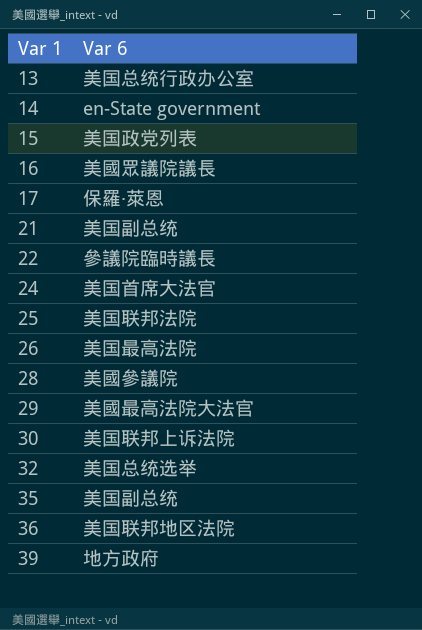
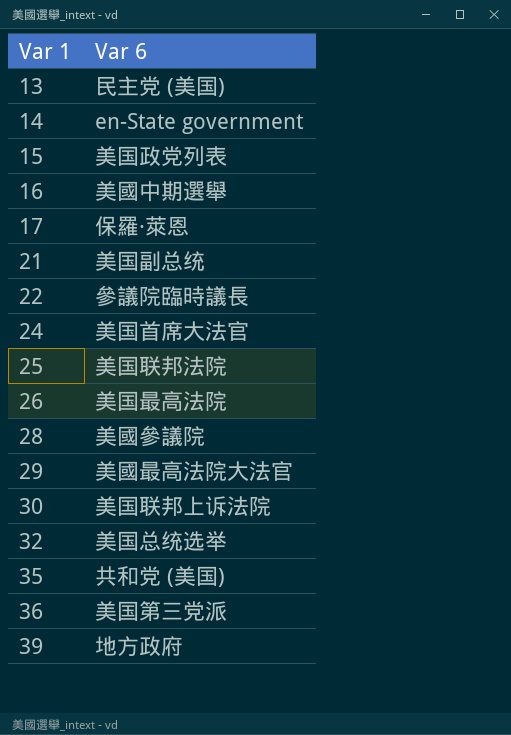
13 | Var 6: 美国总统行政办公室 -> 民主党 (美国)
16 | Var 6: 美國眾議院議長 -> 美國中期選舉
35 | Var 6: 美国副总统 -> 共和党 (美国)
36 | Var 6: 美国联邦地区法院 -> 美国第三党派

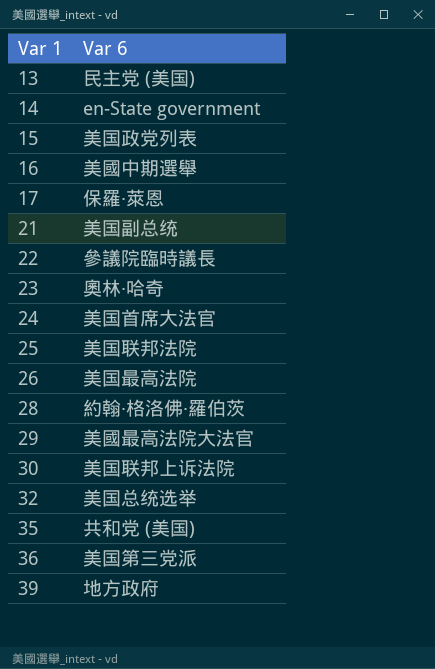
row 23: none -> 奧林·哈奇
28 | Var 6: 美國參議院 -> 約翰·格洛佛·羅伯茨

